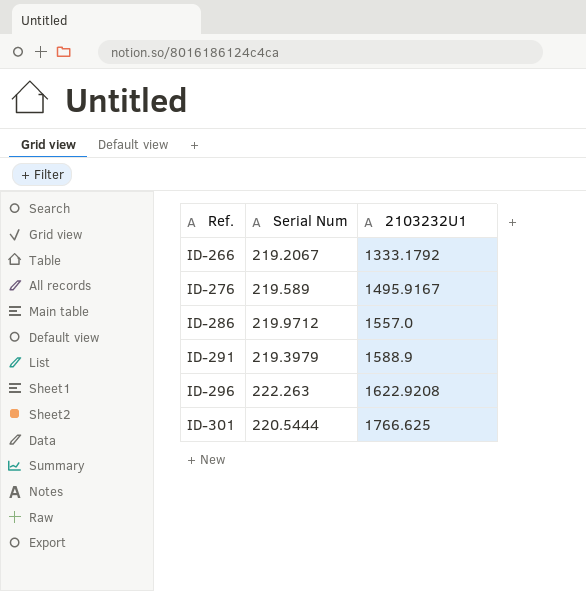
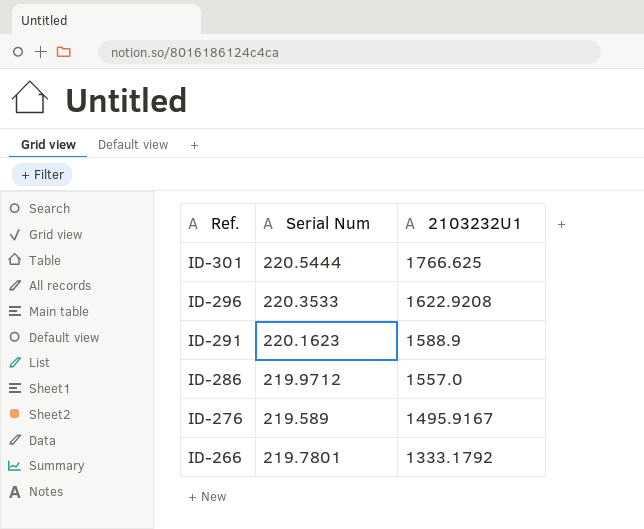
row order: Ref. ascending -> Ref. descending
ID-296 | Serial Num: 222.263 -> 220.3533
ID-291 | Serial Num: 219.3979 -> 220.1623
ID-266 | Serial Num: 219.2067 -> 219.7801

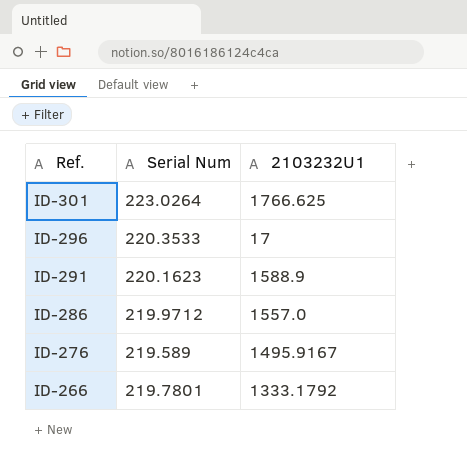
ID-301 | Serial Num: 220.5444 -> 223.0264
ID-296 | 2103232U1: 1622.9208 -> 17

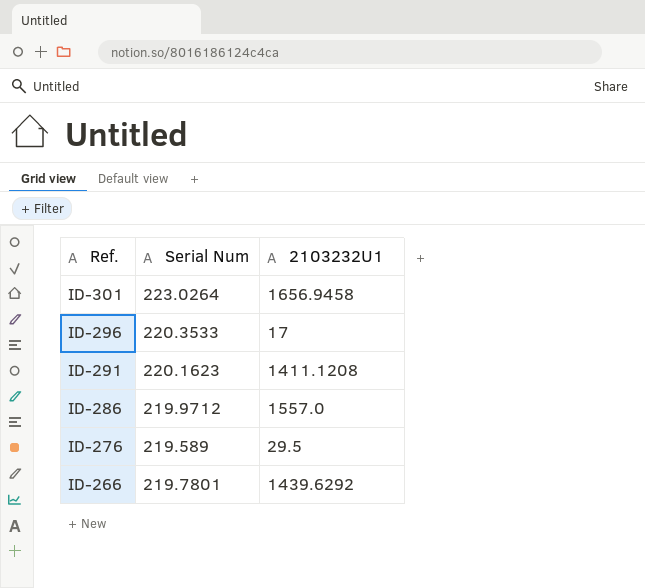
ID-301 | 2103232U1: 1766.625 -> 1656.9458
ID-291 | 2103232U1: 1588.9 -> 1411.1208
ID-276 | 2103232U1: 1495.9167 -> 29.5
ID-266 | 2103232U1: 1333.1792 -> 1439.6292

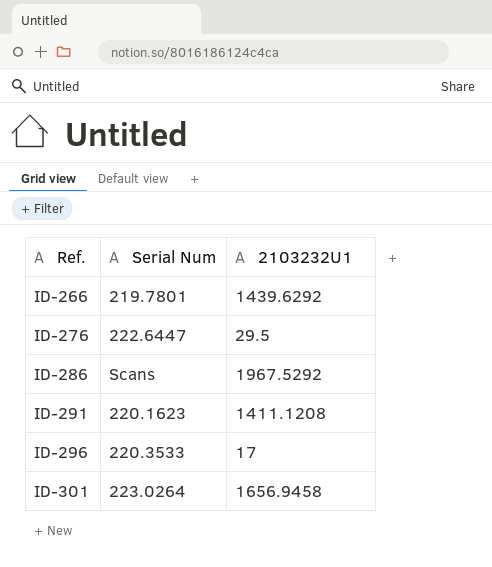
row order: Ref. descending -> Ref. ascending
ID-276 | Serial Num: 219.589 -> 222.6447
ID-286 | Serial Num: 219.9712 -> Scans
ID-286 | 2103232U1: 1557.0 -> 1967.5292

